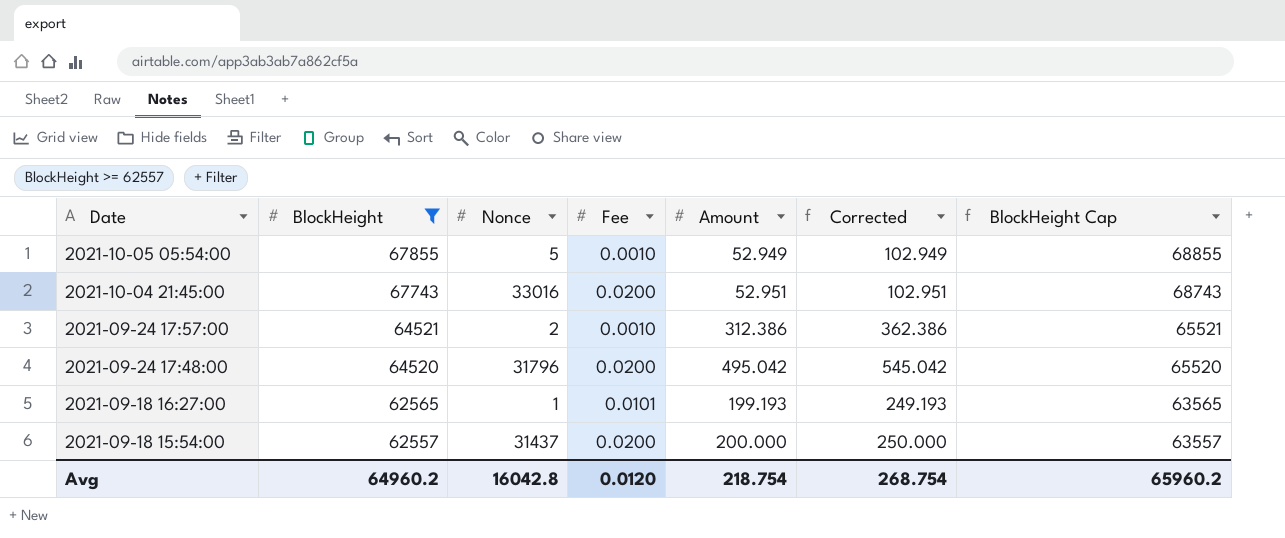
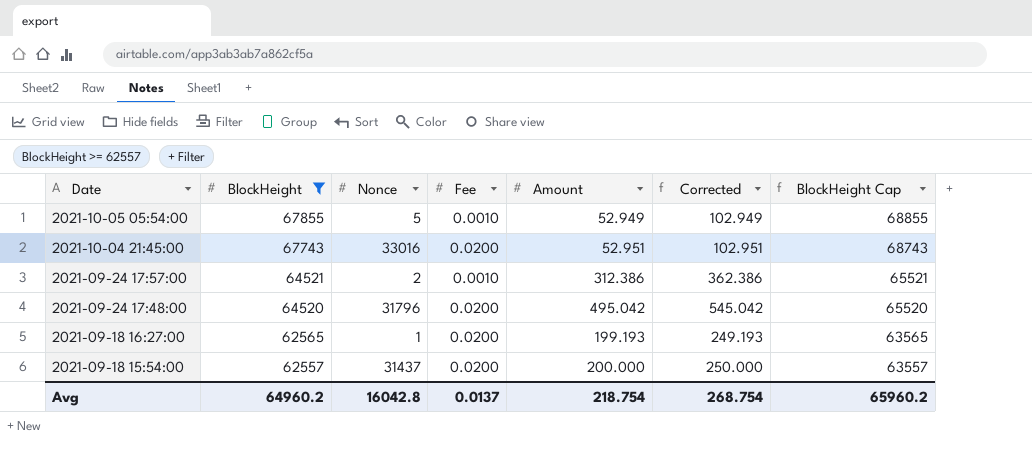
2021-09-18 16:27:00 | Fee: 0.0101 -> 0.0200
Avg | Fee: 0.0120 -> 0.0137

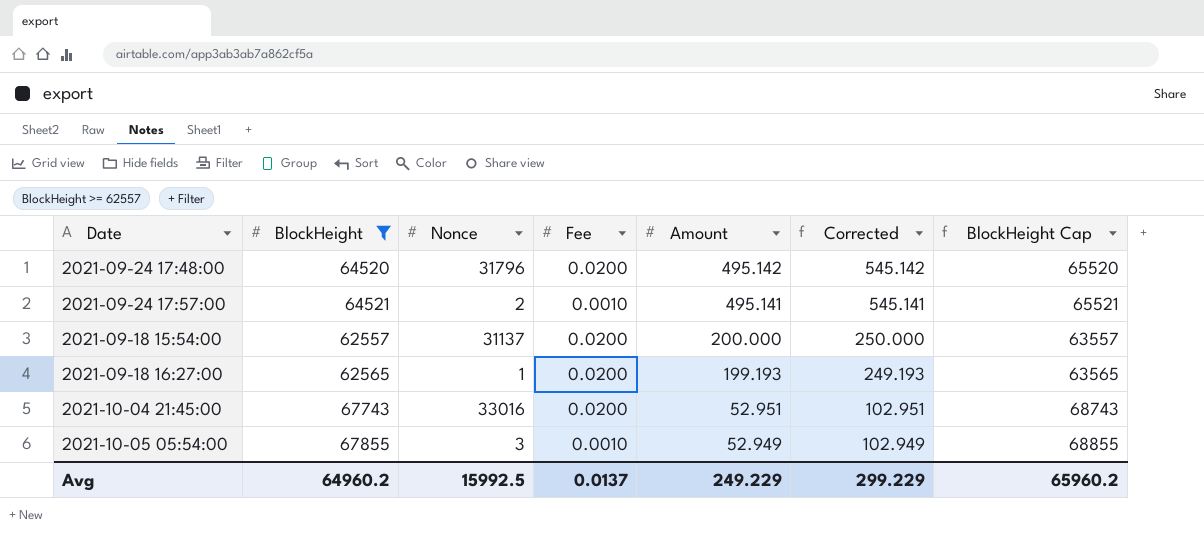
row order: Date descending -> Amount descending
2021-09-24 17:48:00 | Amount: 495.042 -> 495.142
2021-09-24 17:48:00 | Corrected: 545.042 -> 545.142
2021-09-24 17:57:00 | Amount: 312.386 -> 495.141
2021-09-24 17:57:00 | Corrected: 362.386 -> 545.141
2021-09-18 15:54:00 | Nonce: 31437 -> 31137
2021-10-05 05:54:00 | Nonce: 5 -> 3
Avg | Nonce: 16042.8 -> 15992.5
Avg | Amount: 218.754 -> 249.229
Avg | Corrected: 268.754 -> 299.229

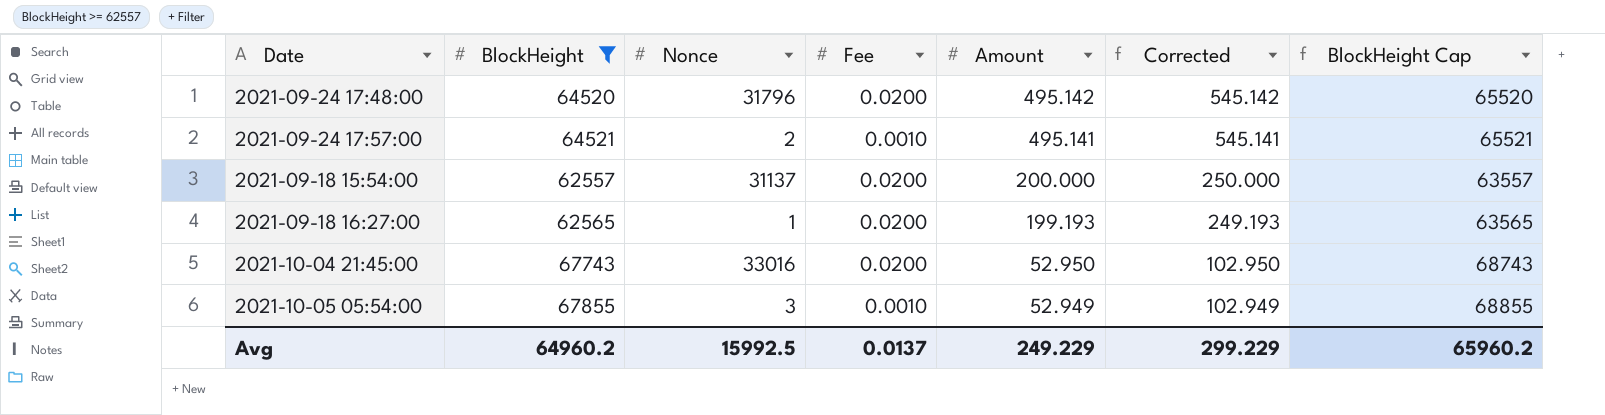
2021-10-04 21:45:00 | Amount: 52.951 -> 52.950
2021-10-04 21:45:00 | Corrected: 102.951 -> 102.950

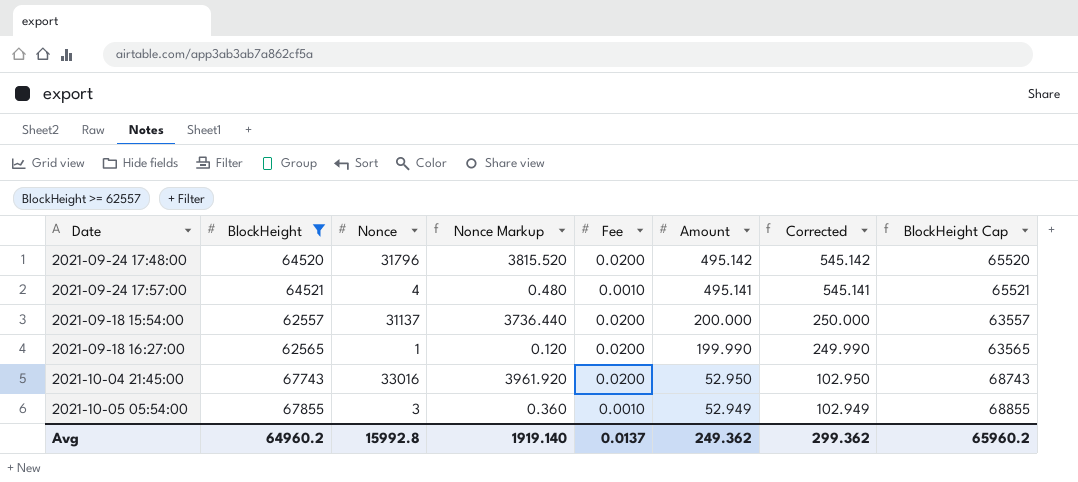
column Nonce Markup | formula: none -> [Nonce] * 0.12
2021-09-24 17:57:00 | Nonce: 2 -> 4
2021-09-18 16:27:00 | Amount: 199.193 -> 199.990
2021-09-18 16:27:00 | Corrected: 249.193 -> 249.990
Avg | Nonce: 15992.5 -> 15992.8
Avg | Amount: 249.229 -> 249.362
Avg | Corrected: 299.229 -> 299.362

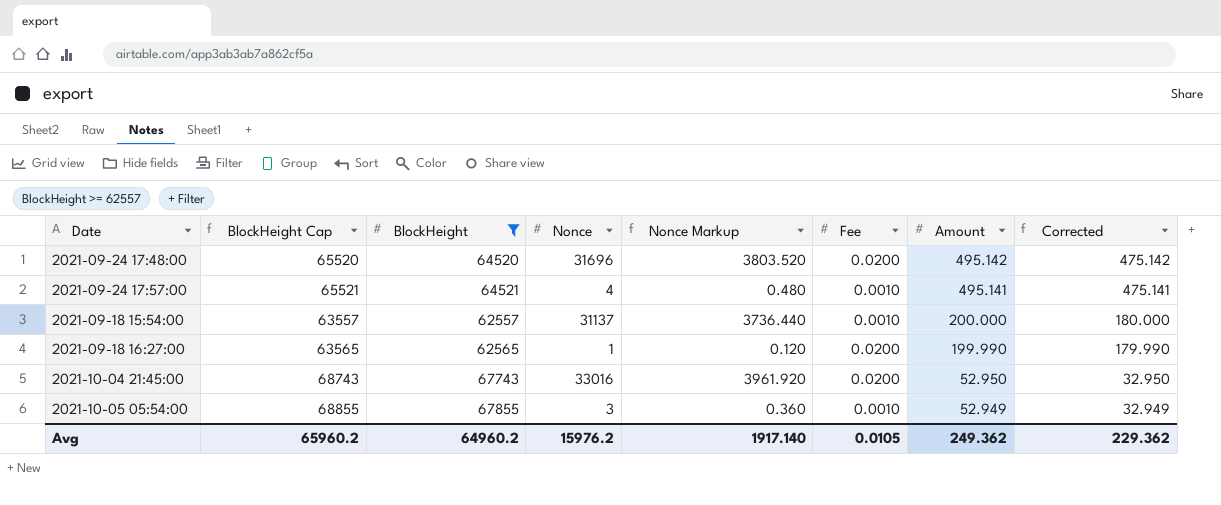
column BlockHeight Cap | position: 8 -> 2
column Corrected | formula: [Amount] + 50 -> [Amount] - 20
2021-09-24 17:48:00 | Nonce: 31796 -> 31696
2021-09-24 17:48:00 | Nonce Markup: 3815.520 -> 3803.520
2021-09-18 15:54:00 | Fee: 0.0200 -> 0.0010
Avg | Nonce: 15992.8 -> 15976.2
Avg | Nonce Markup: 1919.140 -> 1917.140
Avg | Fee: 0.0137 -> 0.0105
Avg | Corrected: 299.362 -> 229.362

